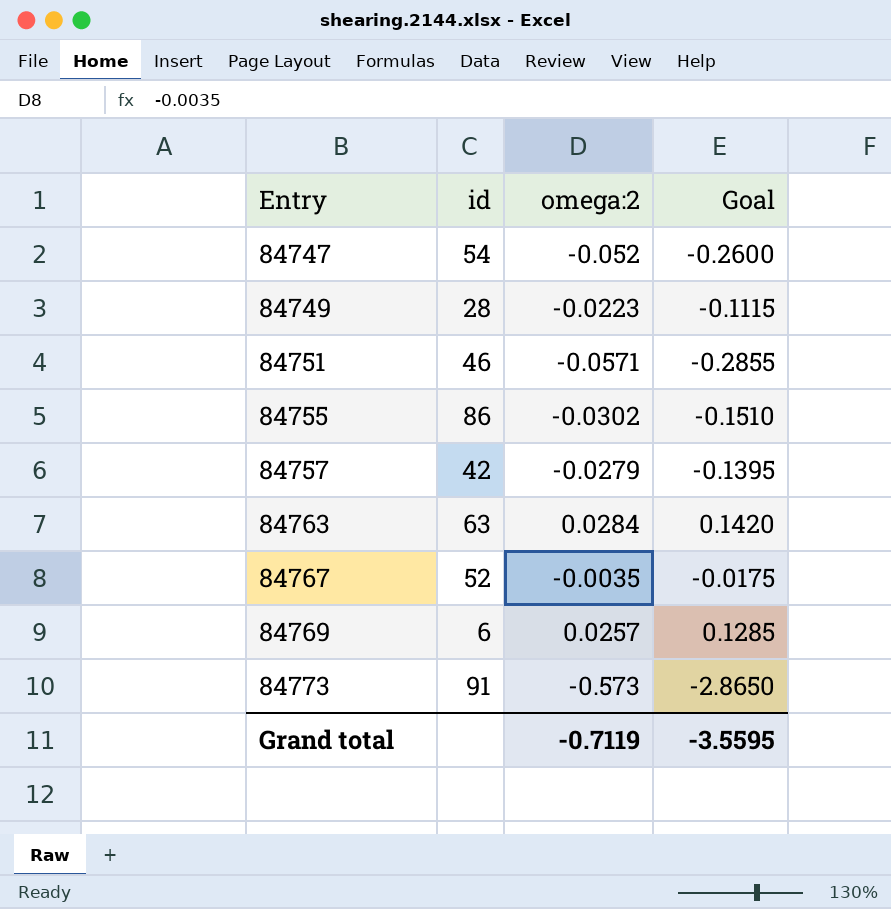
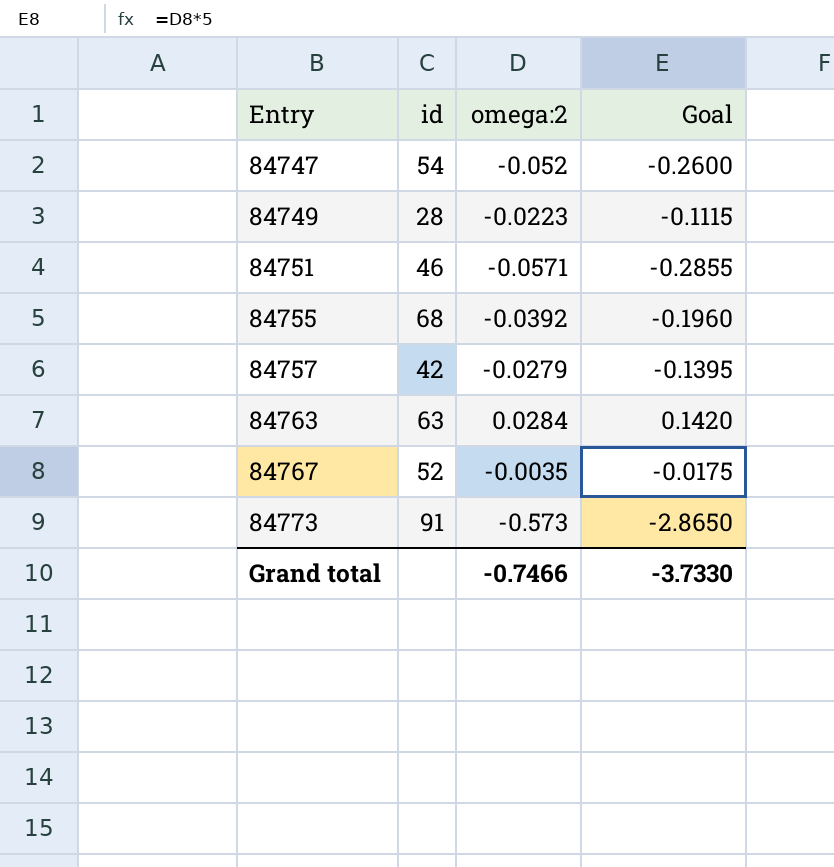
row 84769: 6 | 0.0257 | 0.1285 -> none
84755 | id: 86 -> 68
84755 | omega:2: -0.0302 -> -0.0392
84755 | Goal: -0.1510 -> -0.1960
Grand total | omega:2: -0.7119 -> -0.7466
Grand total | Goal: -3.5595 -> -3.7330

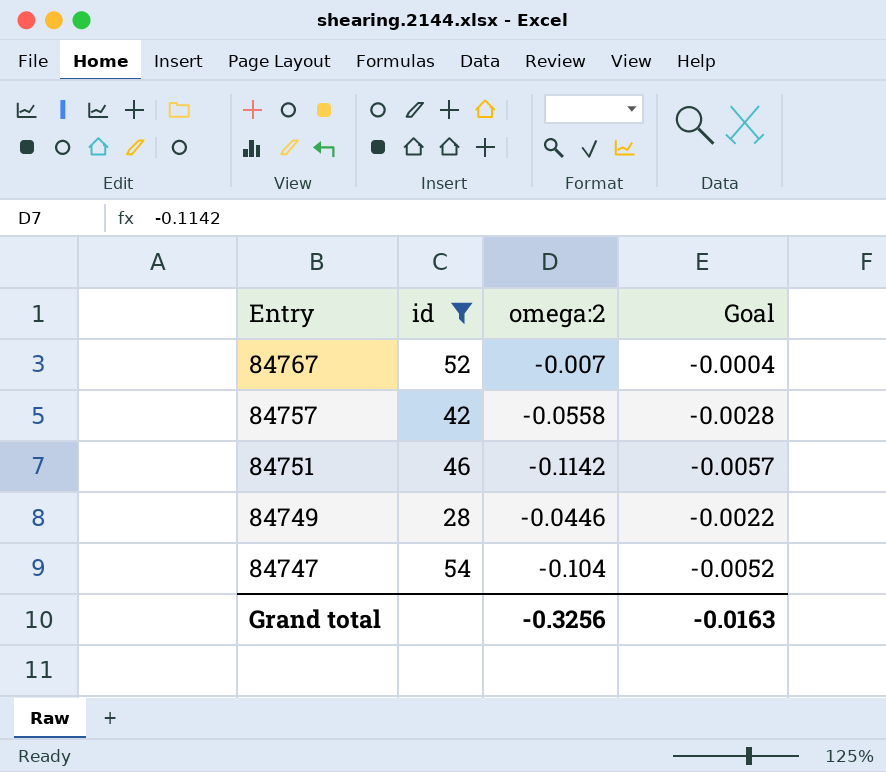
filter: none -> id <= 54
row order: Entry ascending -> Entry descending
column Goal | formula: [omega:2] * 5 -> [omega:2] * 0.05
84767 | omega:2: -0.0035 -> -0.007
84757 | omega:2: -0.0279 -> -0.0558
84751 | omega:2: -0.0571 -> -0.1142
84749 | omega:2: -0.0223 -> -0.0446
84747 | omega:2: -0.052 -> -0.104
Grand total | omega:2: -0.7466 -> -0.3256
Grand total | Goal: -3.7330 -> -0.0163

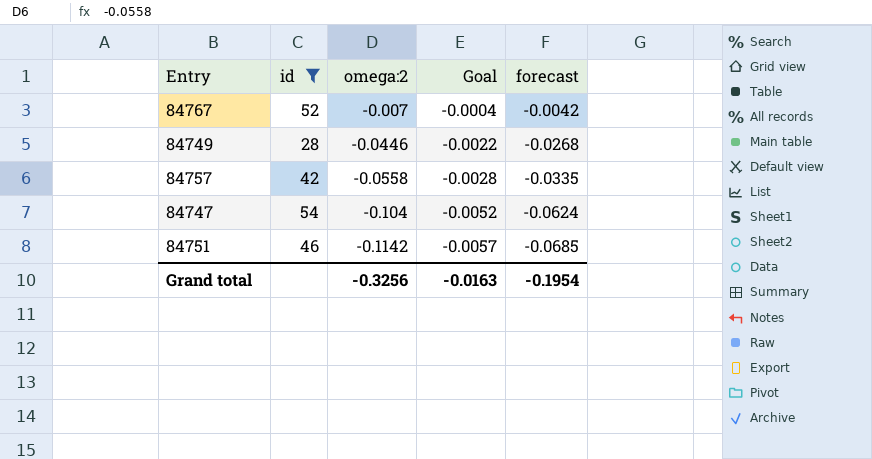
row order: Entry descending -> omega:2 descending
column forecast | formula: none -> [omega:2] * 0.6

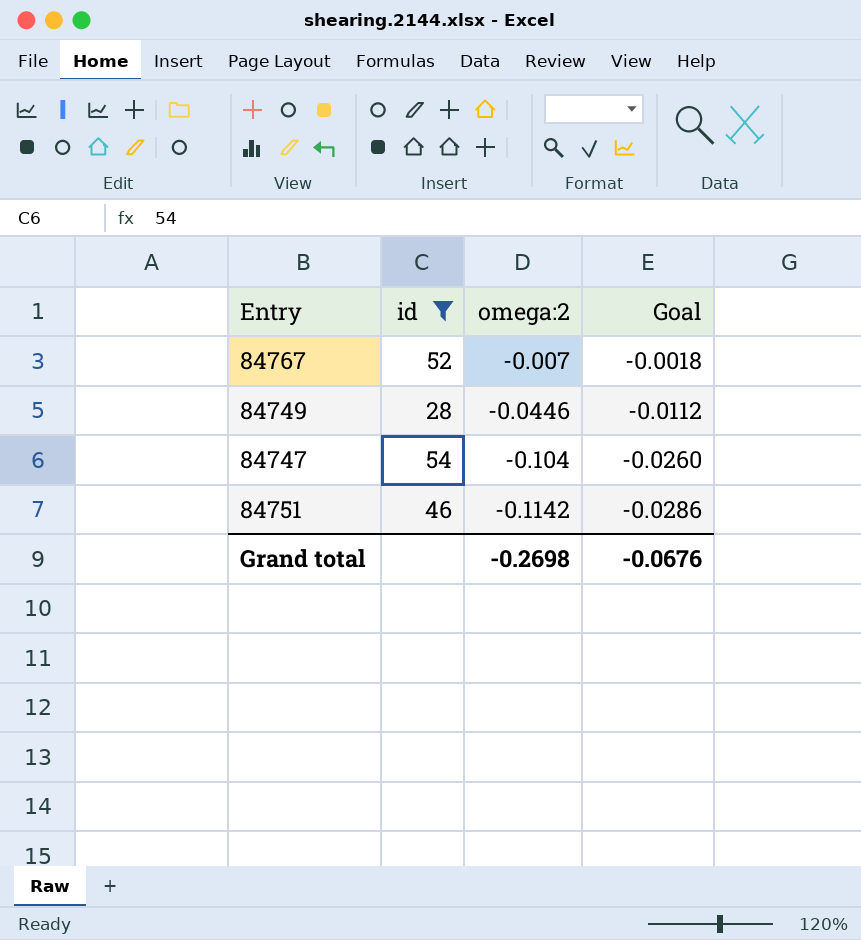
column forecast | formula: [omega:2] * 0.6 -> none
column Goal | formula: [omega:2] * 0.05 -> [omega:2] * 0.25
row 84757: 42 | -0.0558 | -0.0028 | -0.0335 -> none
Grand total | omega:2: -0.3256 -> -0.2698
Grand total | Goal: -0.0163 -> -0.0676

